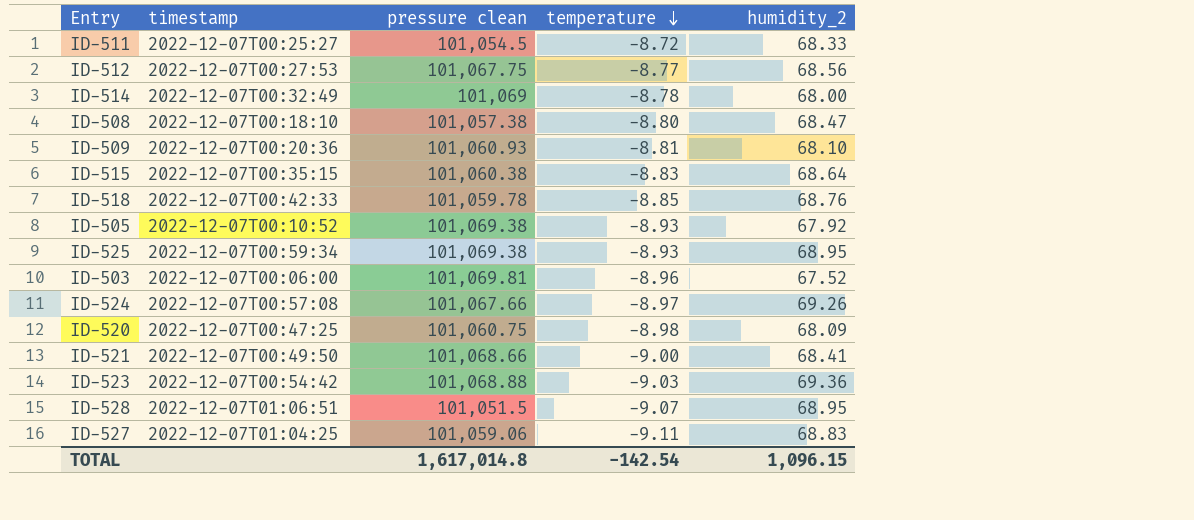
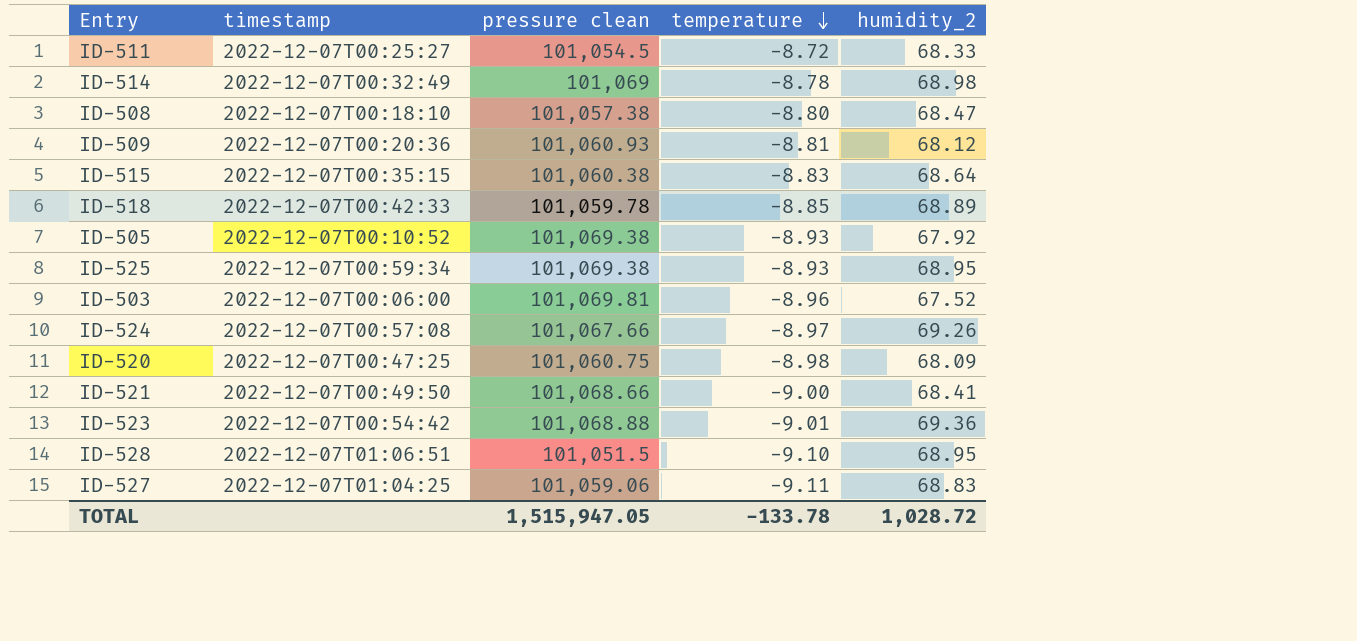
row ID-512: 2022-12-07T00:27:53 | 101,067.75 | -8.77 | 68.56 -> none
ID-514 | humidity_2: 68.00 -> 68.98
ID-509 | humidity_2: 68.10 -> 68.12
ID-518 | humidity_2: 68.76 -> 68.89
ID-523 | temperature: -9.03 -> -9.01
ID-528 | temperature: -9.07 -> -9.10
TOTAL | pressure clean: 1,617,014.8 -> 1,515,947.05
TOTAL | temperature: -142.54 -> -133.78
TOTAL | humidity_2: 1,096.15 -> 1,028.72

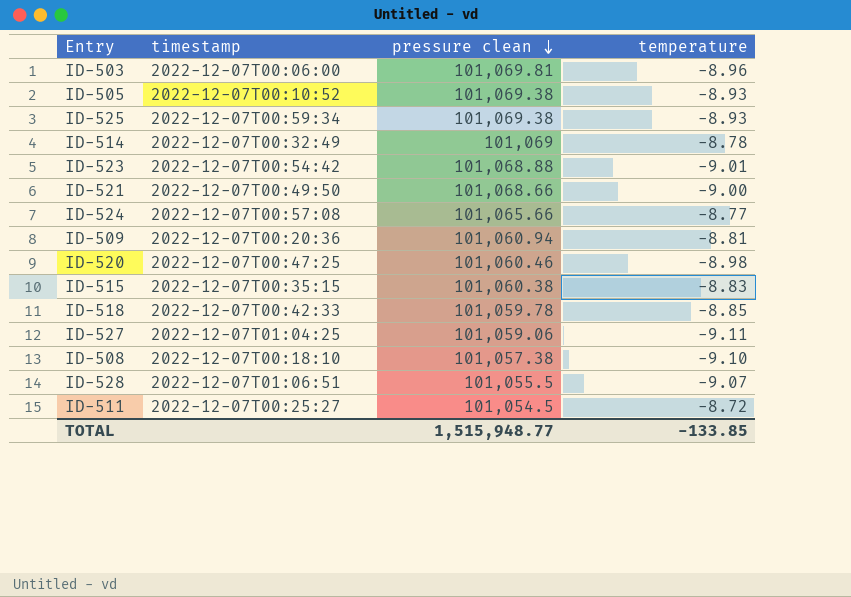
row order: temperature descending -> pressure clean descending
column humidity_2 | position: 5 -> none
ID-524 | pressure clean: 101,067.66 -> 101,065.66
ID-524 | temperature: -8.97 -> -8.77
ID-509 | pressure clean: 101,060.93 -> 101,060.94
ID-520 | pressure clean: 101,060.75 -> 101,060.46
ID-508 | temperature: -8.80 -> -9.10
ID-528 | pressure clean: 101,051.5 -> 101,055.5
ID-528 | temperature: -9.10 -> -9.07
TOTAL | pressure clean: 1,515,947.05 -> 1,515,948.77
TOTAL | temperature: -133.78 -> -133.85

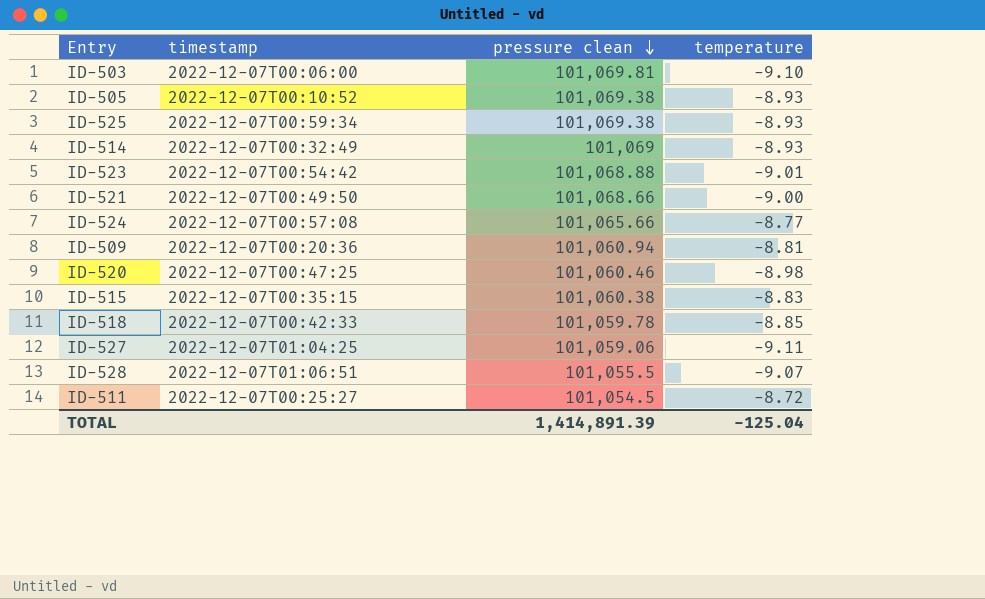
row ID-508: 2022-12-07T00:18:10 | 101,057.38 | -9.10 -> none
ID-503 | temperature: -8.96 -> -9.10
ID-514 | temperature: -8.78 -> -8.93
TOTAL | pressure clean: 1,515,948.77 -> 1,414,891.39
TOTAL | temperature: -133.85 -> -125.04

